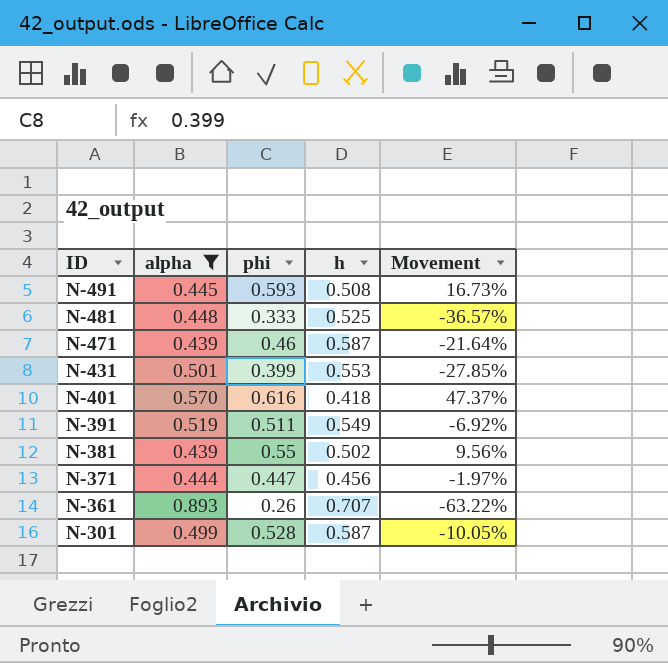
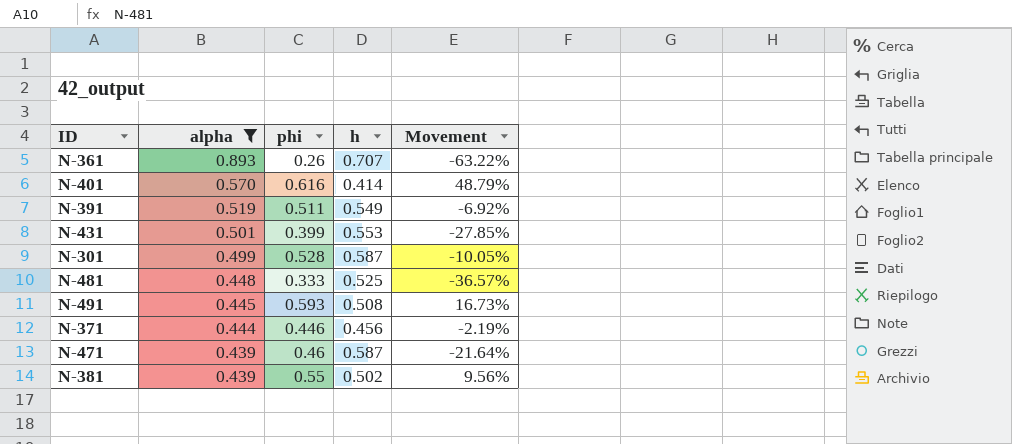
row order: ID descending -> alpha descending
N-401 | h: 0.418 -> 0.414
N-401 | Movement: 47.37% -> 48.79%
N-371 | phi: 0.447 -> 0.446
N-371 | Movement: -1.97% -> -2.19%

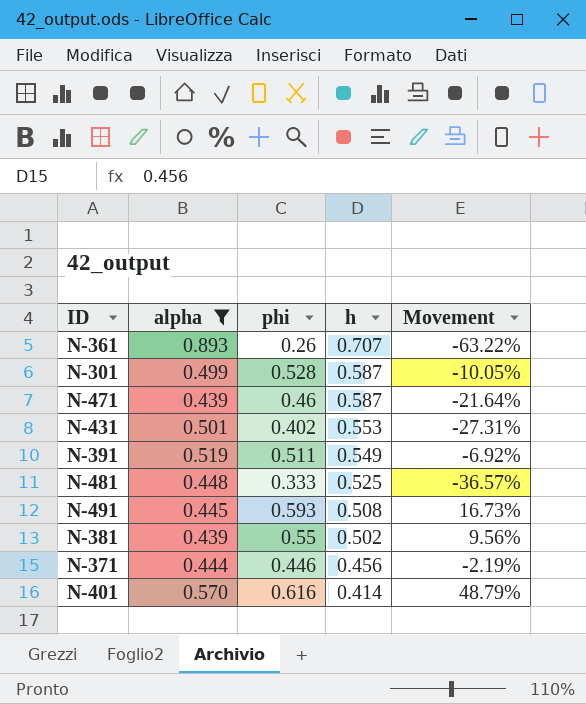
row order: alpha descending -> h descending
N-431 | phi: 0.399 -> 0.402
N-431 | Movement: -27.85% -> -27.31%

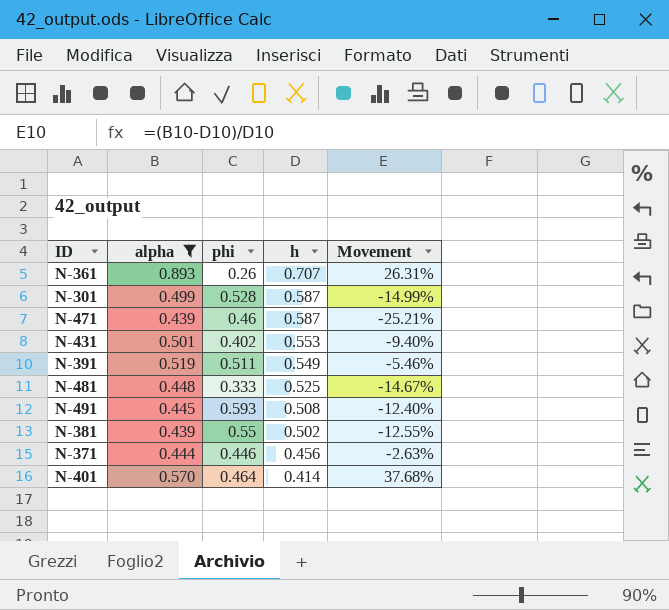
column Movement | formula: ([phi] - [h]) / [h] -> ([alpha] - [h]) / [h]
N-401 | phi: 0.616 -> 0.464

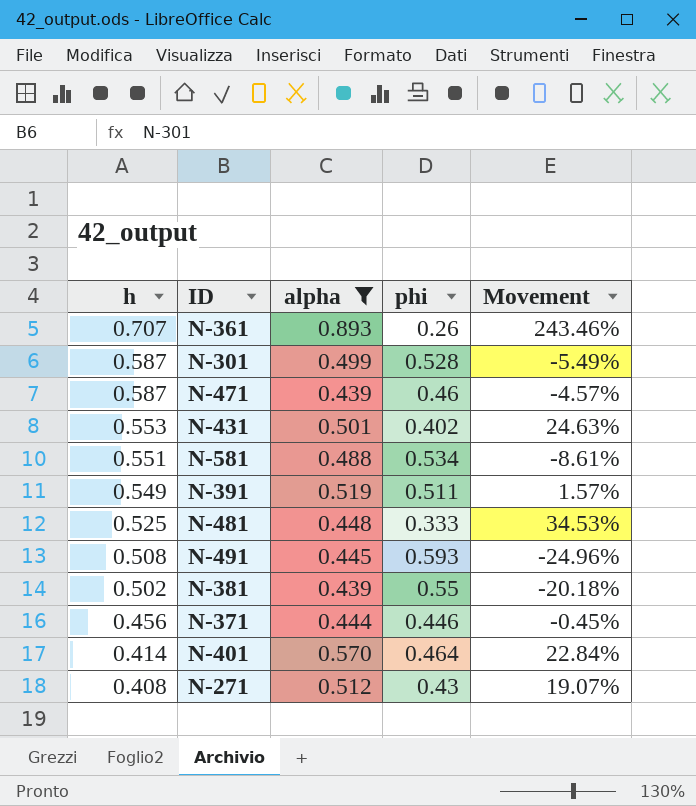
column h | position: 4 -> 1
column Movement | formula: ([alpha] - [h]) / [h] -> ([alpha] - [phi]) / [phi]
row N-581: none -> 0.551 | 0.488 | 0.534 | -8.61%
row N-271: none -> 0.408 | 0.512 | 0.43 | 19.07%

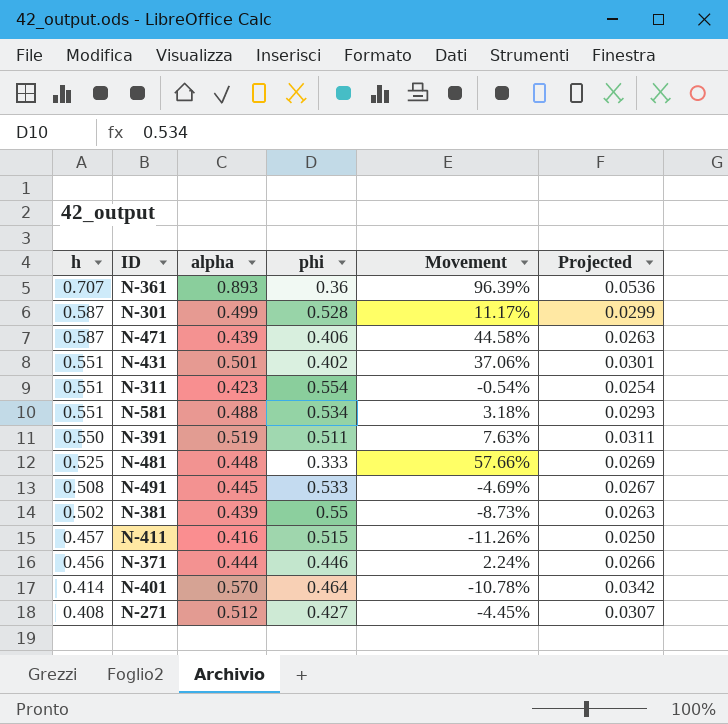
filter: alpha >= 0.439 -> none
column Movement | formula: ([alpha] - [phi]) / [phi] -> ([h] - [phi]) / [phi]
column Projected | formula: none -> [alpha] * 0.06
N-361 | phi: 0.26 -> 0.36
N-471 | phi: 0.46 -> 0.406
N-431 | h: 0.553 -> 0.551
N-391 | h: 0.549 -> 0.550
N-491 | phi: 0.593 -> 0.533
N-271 | phi: 0.43 -> 0.427

